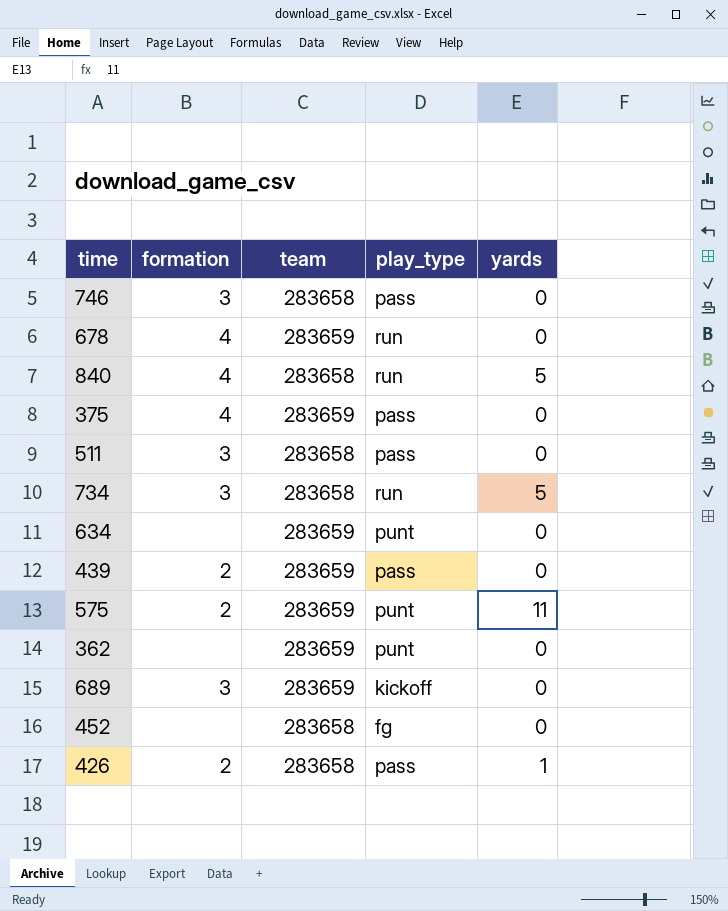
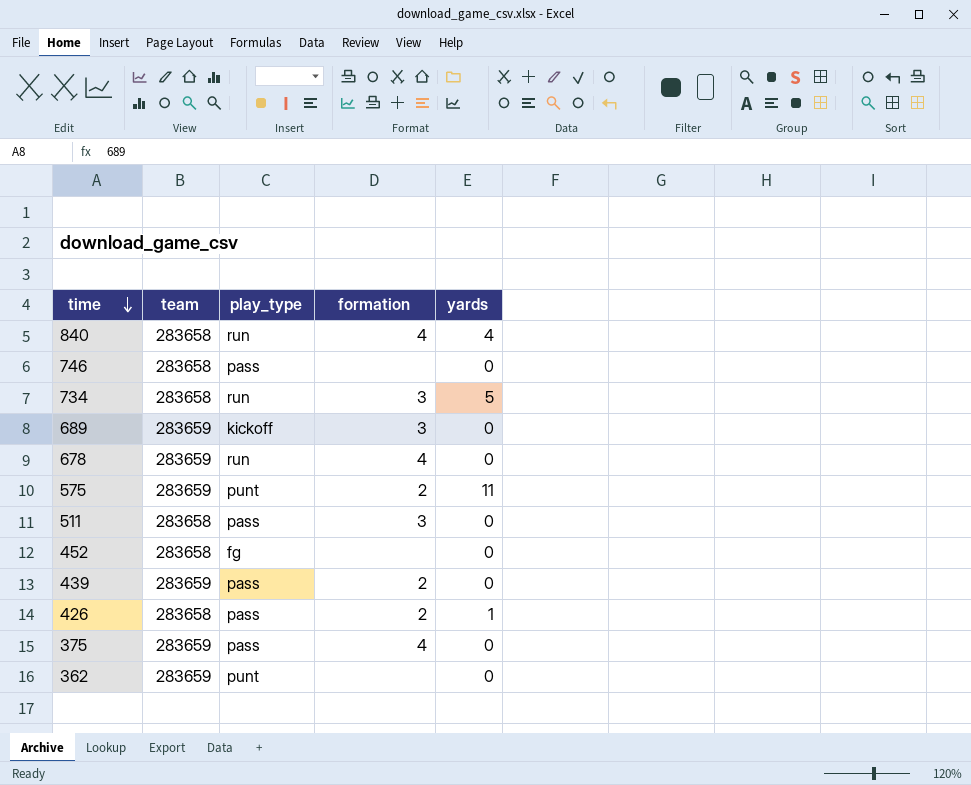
row order: none -> time descending
column formation | position: 2 -> 4
row 634: none | 283659 | punt | 0 -> none
840 | yards: 5 -> 4
746 | formation: 3 -> none

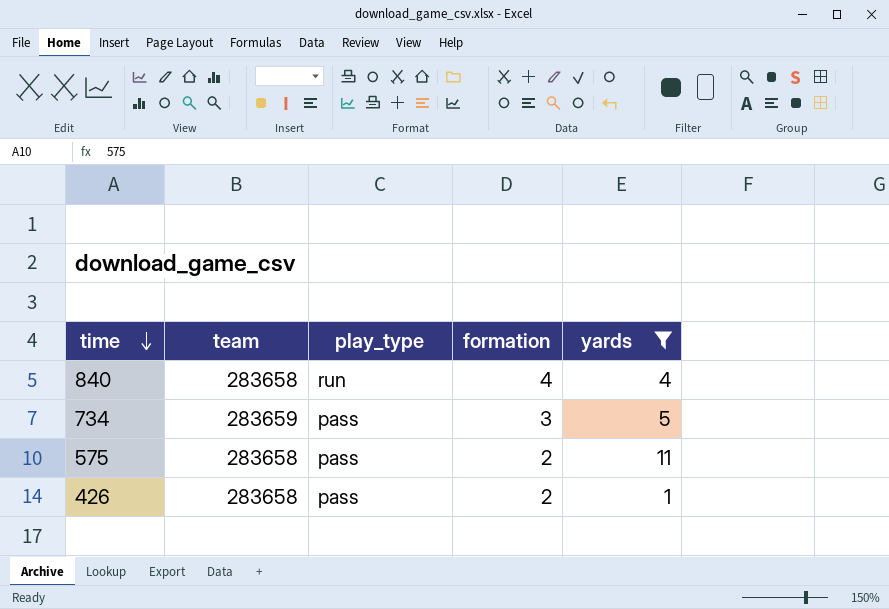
filter: none -> yards != 0
734 | team: 283658 -> 283659
734 | play_type: run -> pass
575 | team: 283659 -> 283658
575 | play_type: punt -> pass

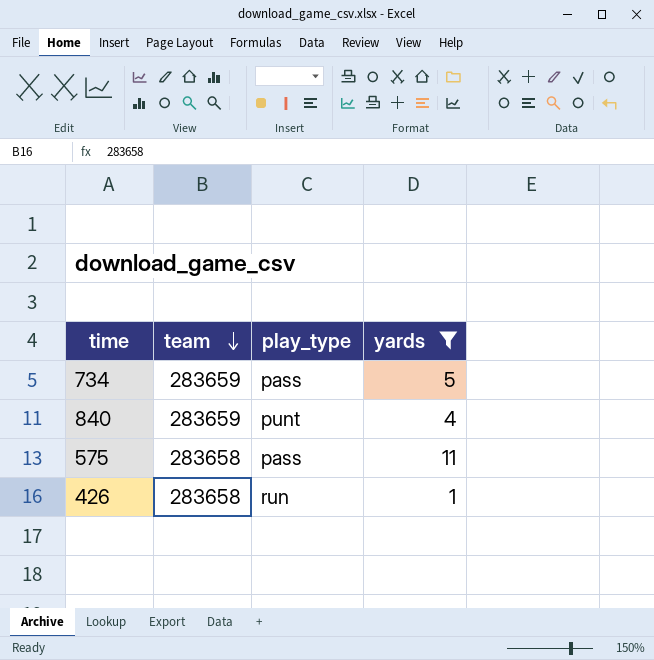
row order: time descending -> team descending
column formation | position: 4 -> none
840 | team: 283658 -> 283659
840 | play_type: run -> punt
426 | play_type: pass -> run

